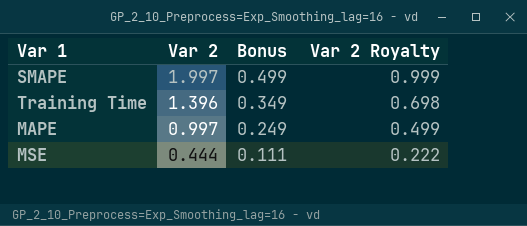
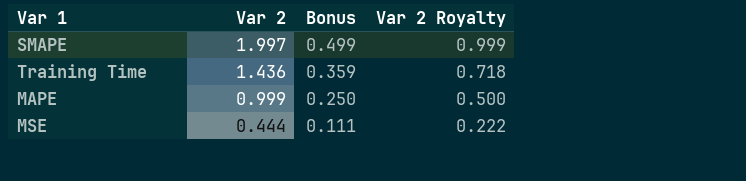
Training Time | Var 2: 1.396 -> 1.436
Training Time | Bonus: 0.349 -> 0.359
Training Time | Var 2 Royalty: 0.698 -> 0.718
MAPE | Var 2: 0.997 -> 0.999
MAPE | Bonus: 0.249 -> 0.250
MAPE | Var 2 Royalty: 0.499 -> 0.500

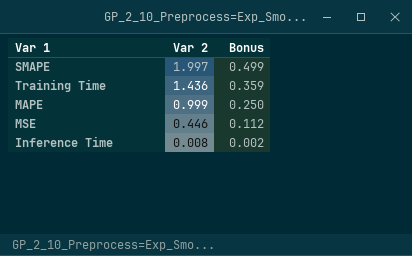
column Var 2 Royalty | formula: [Var 2] * 0.5 -> none
MSE | Var 2: 0.444 -> 0.446
MSE | Bonus: 0.111 -> 0.112
row Inference Time: none -> 0.008 | 0.002

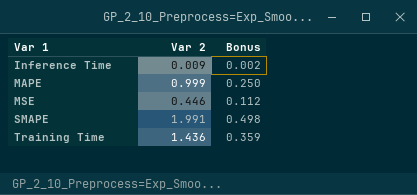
row order: Var 2 descending -> Var 1 ascending
Inference Time | Var 2: 0.008 -> 0.009
SMAPE | Var 2: 1.997 -> 1.991
SMAPE | Bonus: 0.499 -> 0.498

